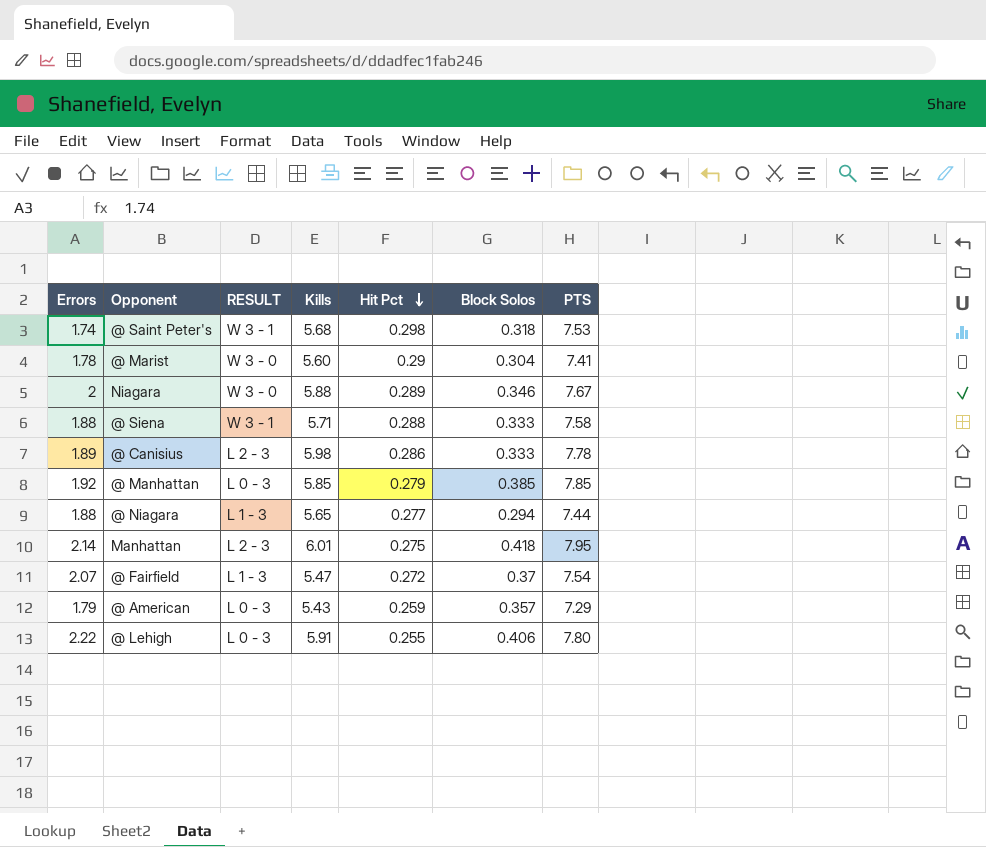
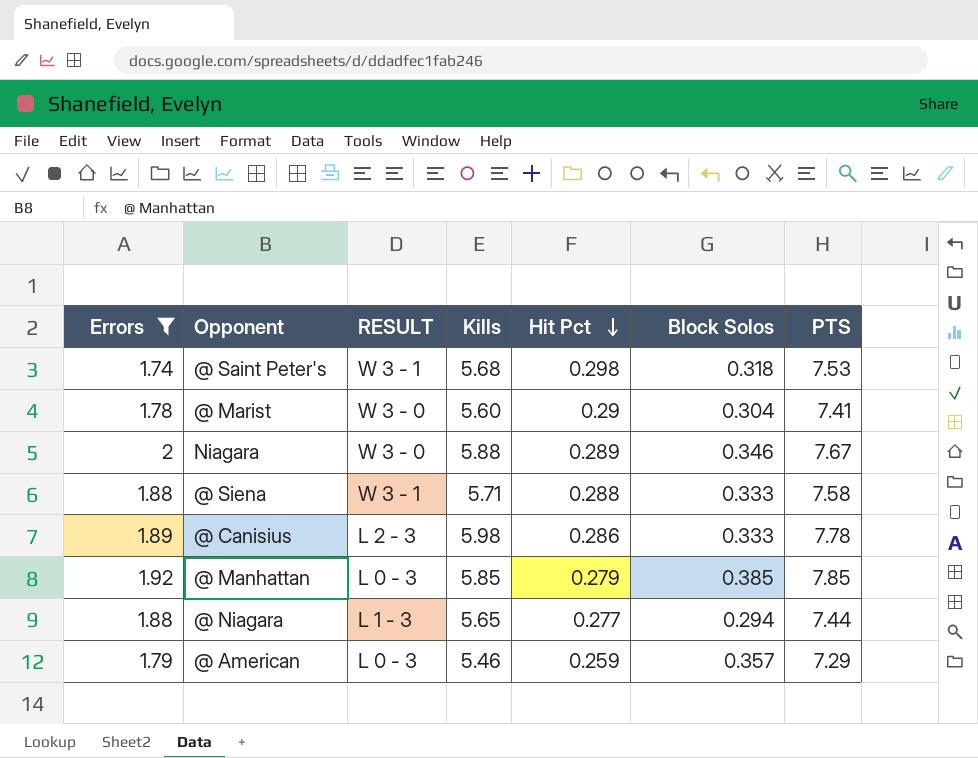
filter: none -> Errors <= 2
@ American | Kills: 5.43 -> 5.46

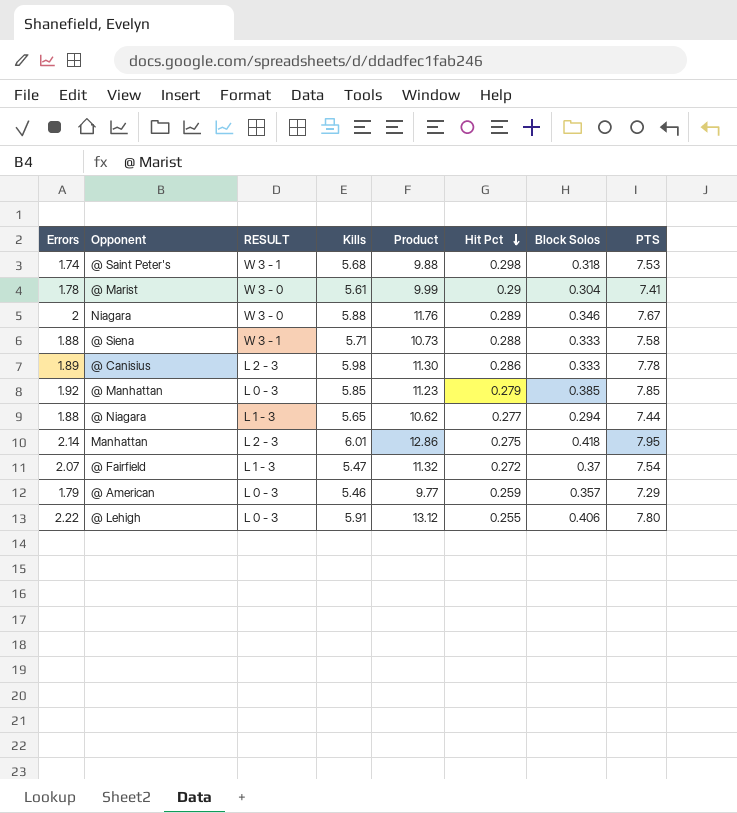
filter: Errors <= 2 -> none
column Product | formula: none -> [Errors] * [Kills]
@ Marist | Kills: 5.60 -> 5.61

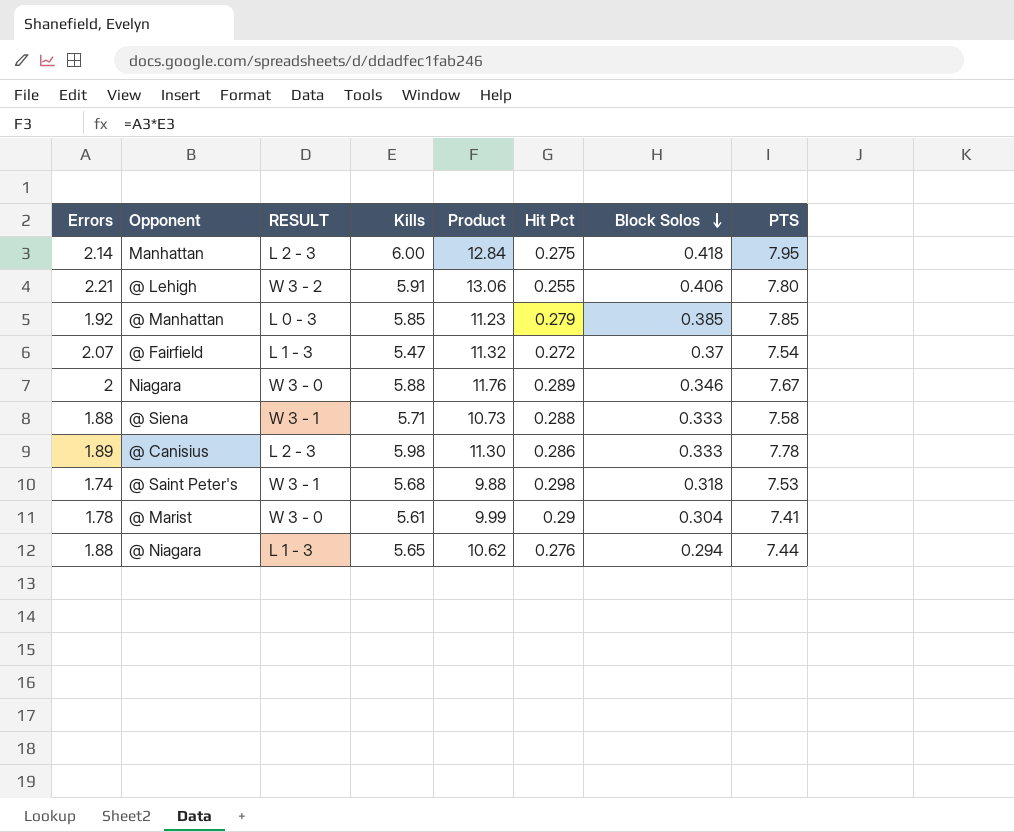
row order: Hit Pct descending -> Block Solos descending
row @ American: 1.79 | L 0 - 3 | 5.46 | 9.77 | 0.259 | 0.357 | 7.29 -> none
Manhattan | Kills: 6.01 -> 6.00
Manhattan | Product: 12.86 -> 12.84
@ Lehigh | Errors: 2.22 -> 2.21
@ Lehigh | RESULT: L 0 - 3 -> W 3 - 2
@ Lehigh | Product: 13.12 -> 13.06
@ Niagara | Hit Pct: 0.277 -> 0.276

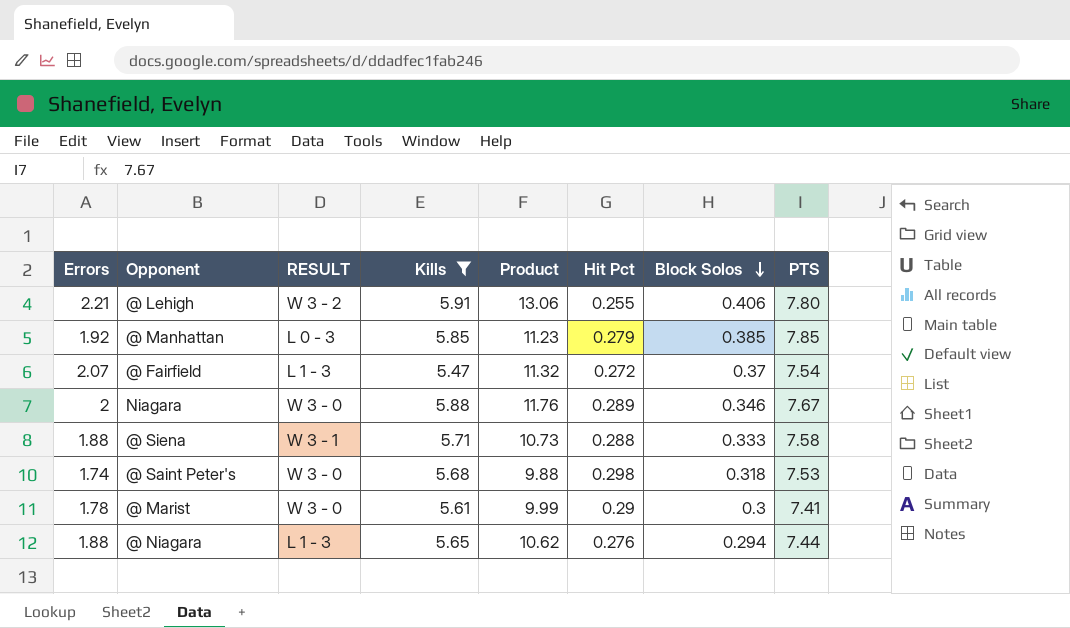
filter: none -> Kills <= 5.91
@ Saint Peter's | RESULT: W 3 - 1 -> W 3 - 0
@ Marist | Block Solos: 0.304 -> 0.3

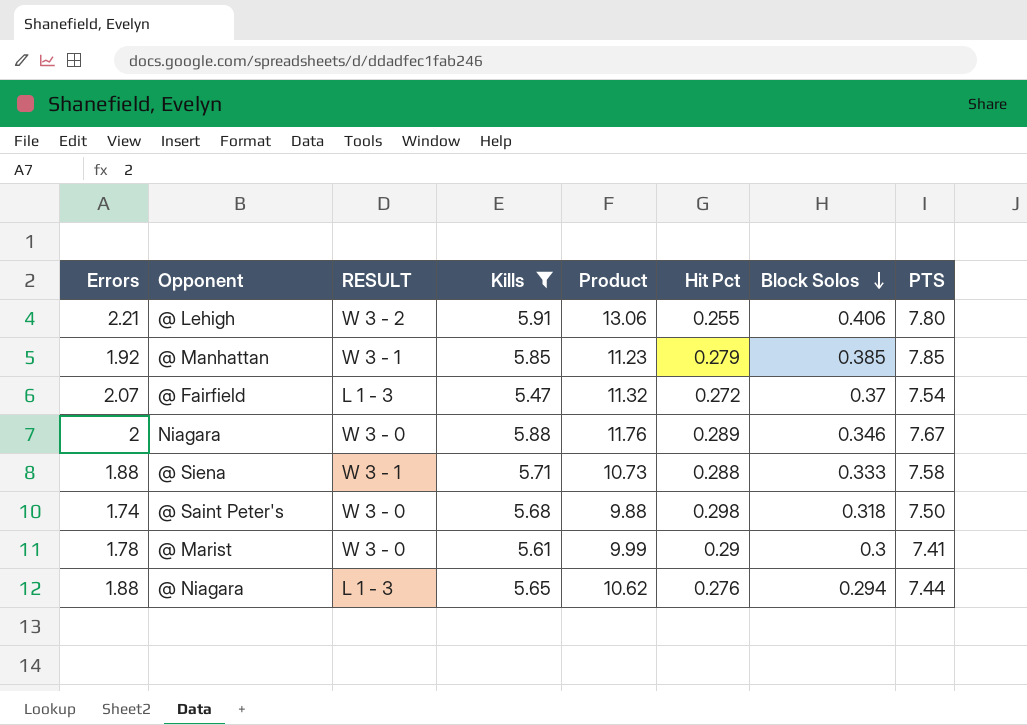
@ Manhattan | RESULT: L 0 - 3 -> W 3 - 1
@ Saint Peter's | PTS: 7.53 -> 7.50

